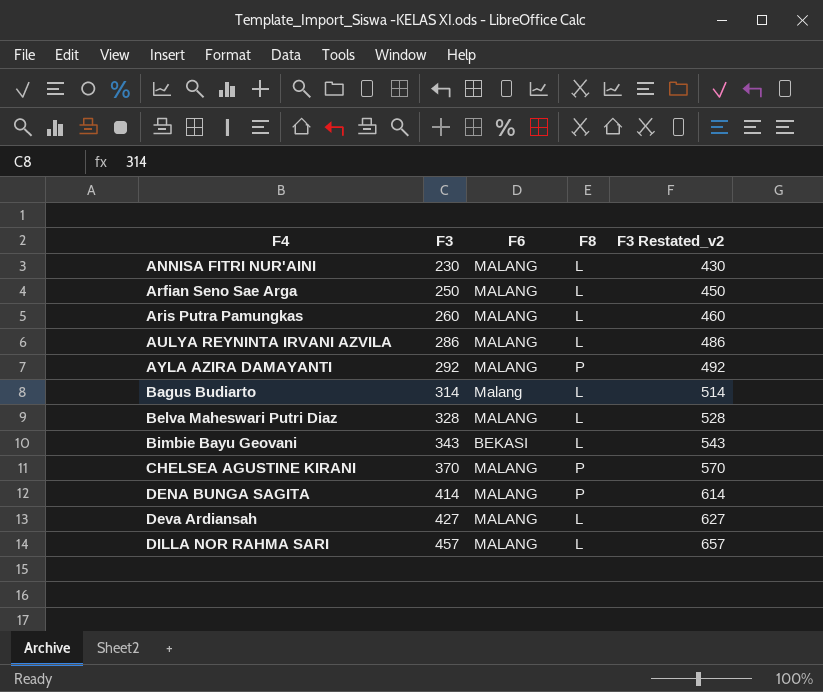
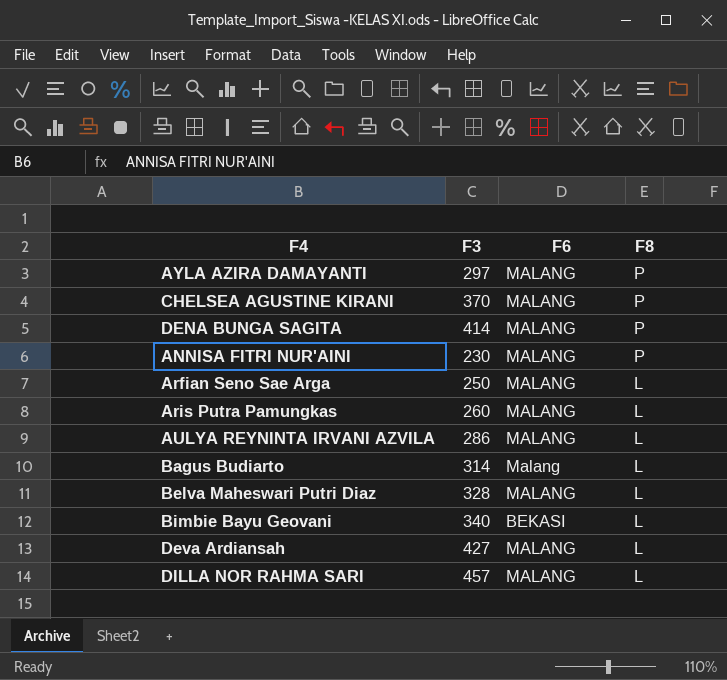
row order: F4 ascending -> F8 descending
column F3 Restated_v2 | formula: [F3] + 200 -> none
AYLA AZIRA DAMAYANTI | F3: 292 -> 297
ANNISA FITRI NUR'AINI | F8: L -> P
Bimbie Bayu Geovani | F3: 343 -> 340

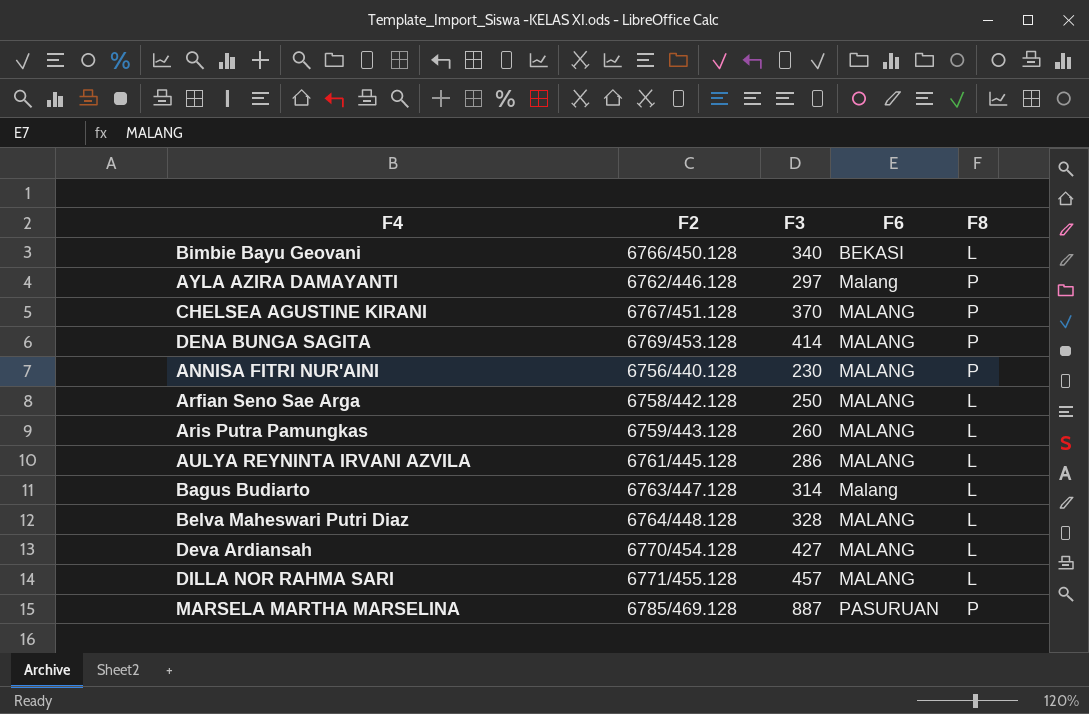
row order: F8 descending -> F6 ascending
column F2 | position: none -> 2
AYLA AZIRA DAMAYANTI | F6: MALANG -> Malang
row MARSELA MARTHA MARSELINA: none -> 6785/469.128 | 887 | PASURUAN | P

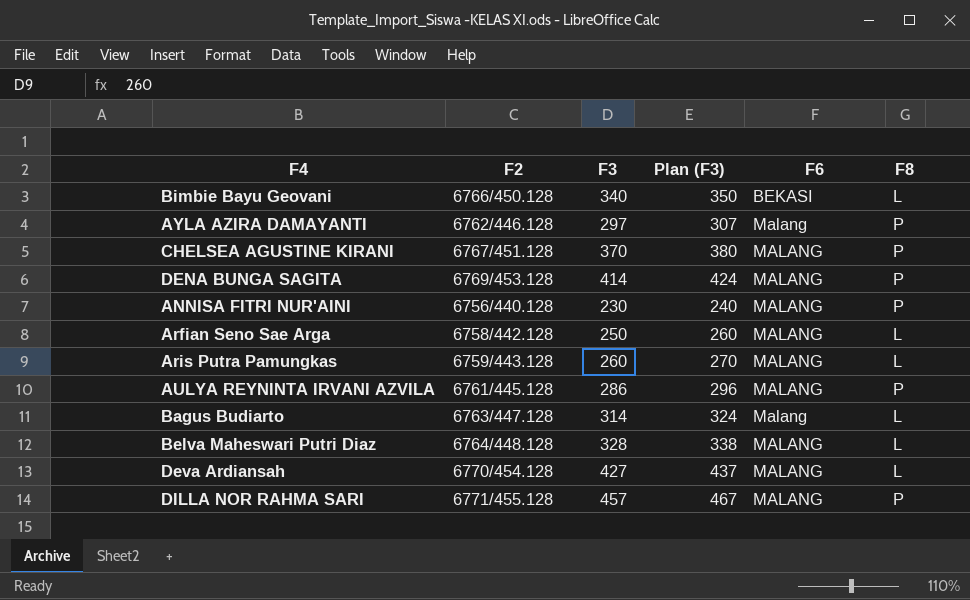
column Plan (F3) | formula: none -> [F3] + 10
row MARSELA MARTHA MARSELINA: 6785/469.128 | 887 | PASURUAN | P -> none
AULYA REYNINTA IRVANI AZVILA | F8: L -> P
DILLA NOR RAHMA SARI | F8: L -> P

